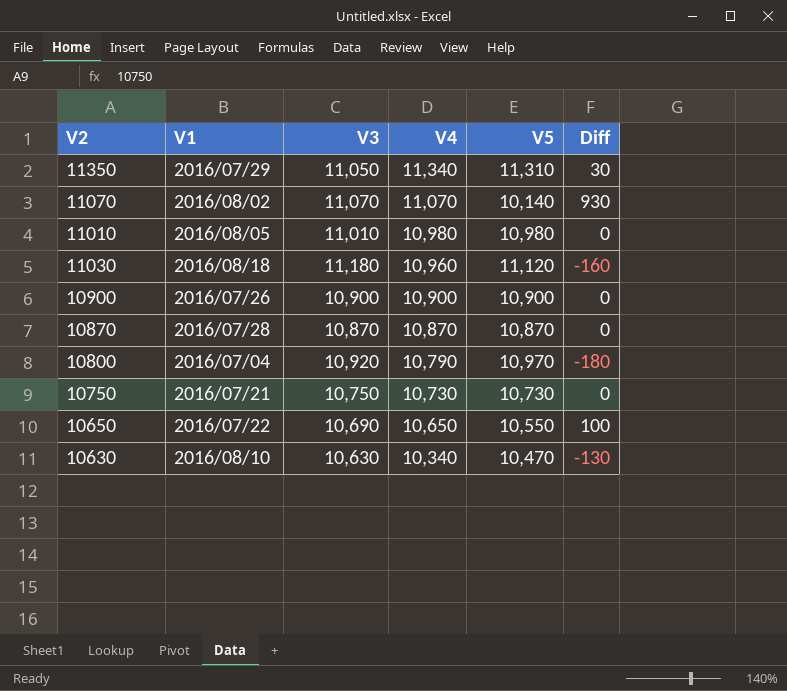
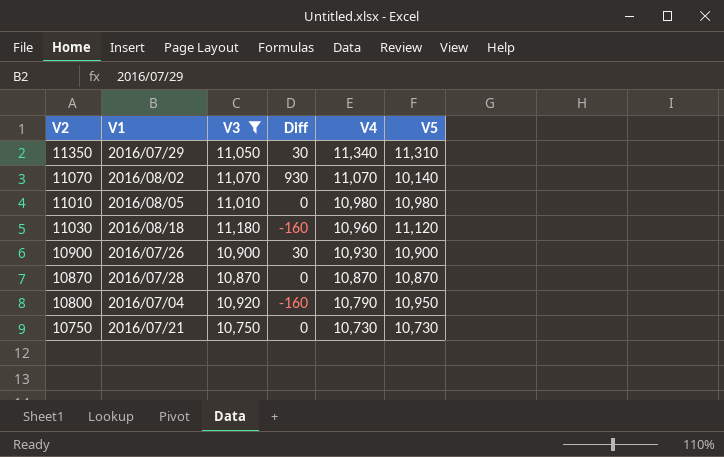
filter: none -> V3 >= 10,750
column Diff | position: 6 -> 4
10900 | Diff: 0 -> 30
10900 | V4: 10,900 -> 10,930
10800 | Diff: -180 -> -160
10800 | V5: 10,970 -> 10,950

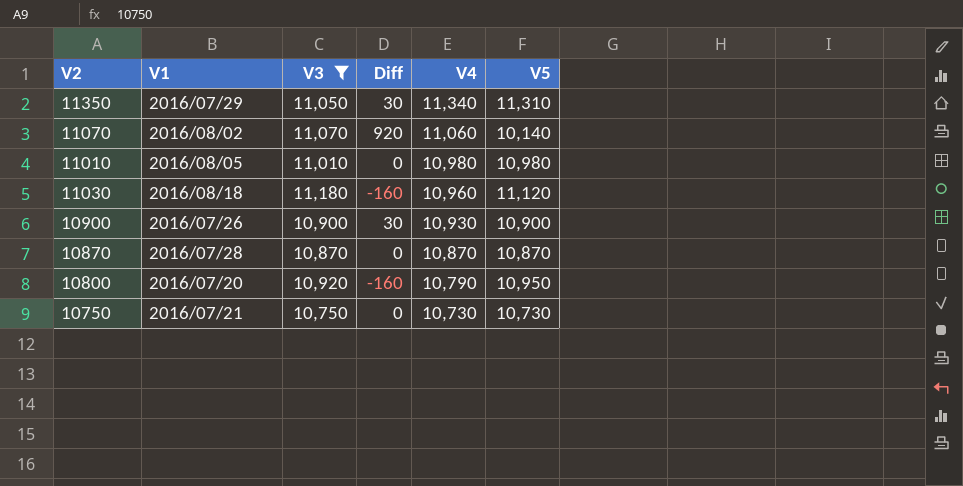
11070 | Diff: 930 -> 920
11070 | V4: 11,070 -> 11,060
10800 | V1: 2016/07/04 -> 2016/07/20

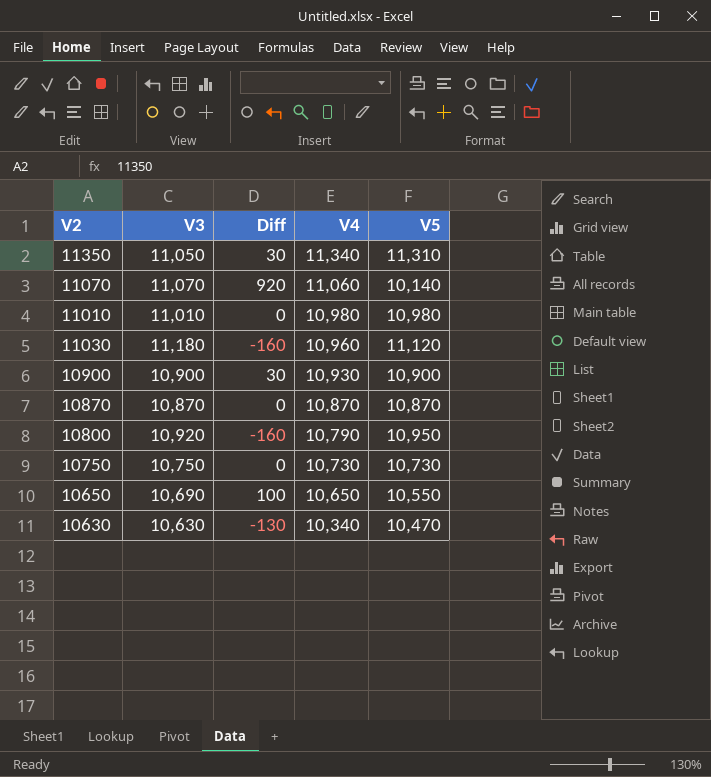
filter: V3 >= 10,750 -> none
column V1 | position: 2 -> none

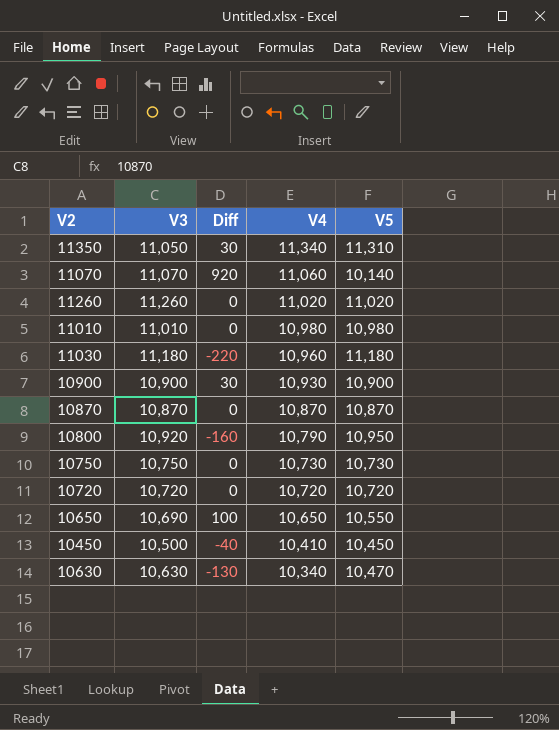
row 11260: none -> 11,260 | 0 | 11,020 | 11,020
11030 | Diff: -160 -> -220
11030 | V5: 11,120 -> 11,180
row 10720: none -> 10,720 | 0 | 10,720 | 10,720
row 10450: none -> 10,500 | -40 | 10,410 | 10,450

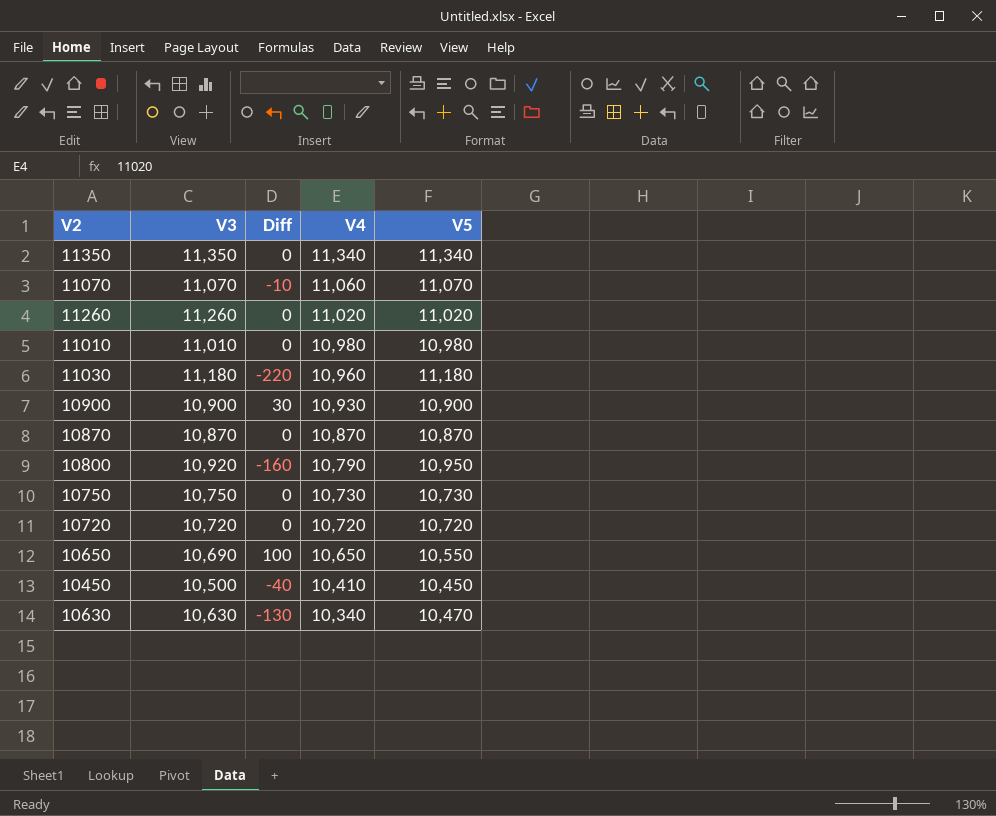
11350 | V3: 11,050 -> 11,350
11350 | Diff: 30 -> 0
11350 | V5: 11,310 -> 11,340
11070 | Diff: 920 -> -10
11070 | V5: 10,140 -> 11,070

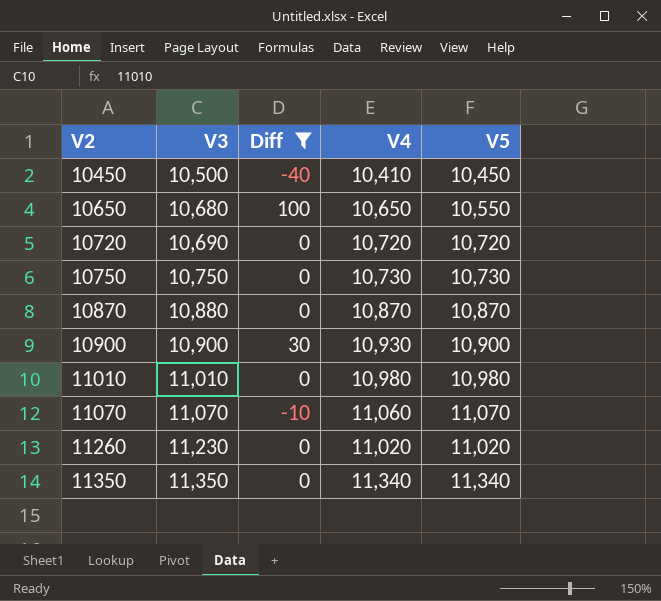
filter: none -> Diff >= -40
row order: V4 descending -> V2 ascending
10650 | V3: 10,690 -> 10,680
10720 | V3: 10,720 -> 10,690
10870 | V3: 10,870 -> 10,880
11260 | V3: 11,260 -> 11,230

